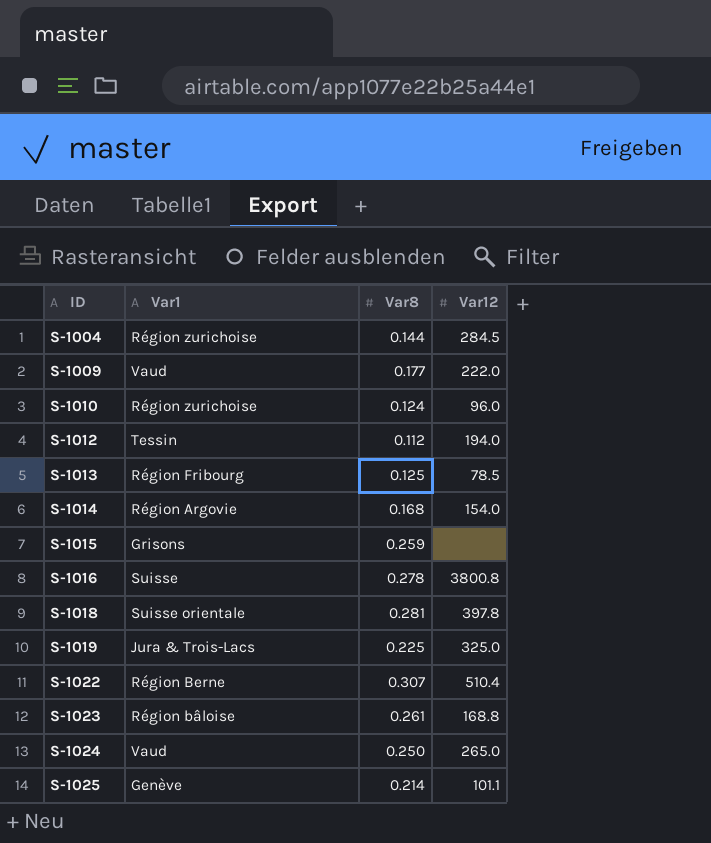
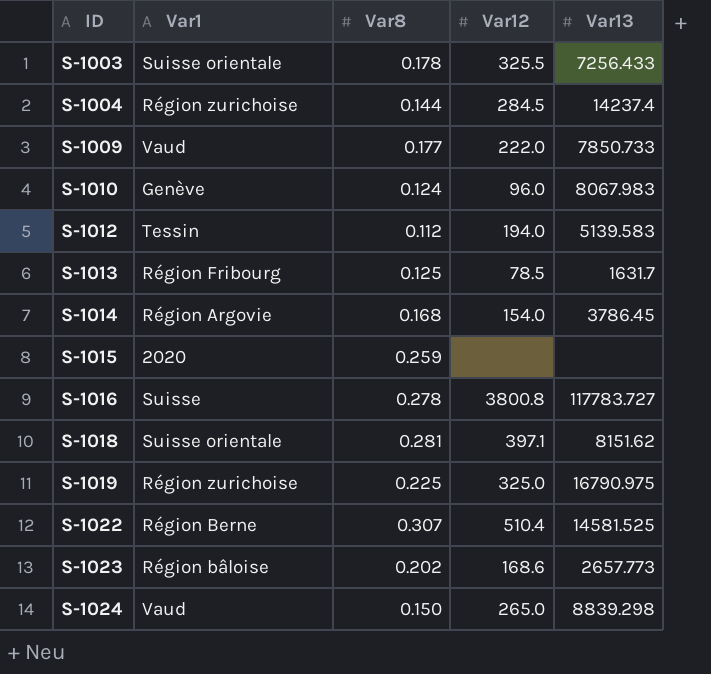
column Var13 | position: none -> 5
row S-1025: Genève | 0.214 | 101.1 -> none
row S-1003: none -> Suisse orientale | 0.178 | 325.5 | 7256.433
S-1010 | Var1: Région zurichoise -> Genève
S-1015 | Var1: Grisons -> 2020
S-1018 | Var12: 397.8 -> 397.1
S-1019 | Var1: Jura & Trois-Lacs -> Région zurichoise
S-1023 | Var8: 0.261 -> 0.202
S-1023 | Var12: 168.8 -> 168.6
S-1024 | Var8: 0.250 -> 0.150

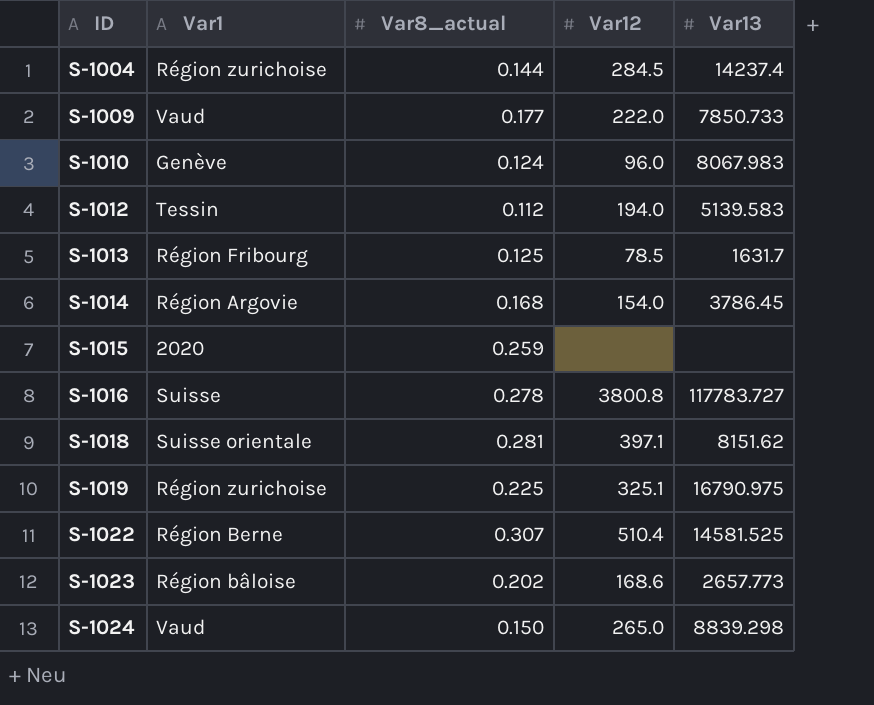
column name: Var8 -> Var8_actual
row S-1003: Suisse orientale | 0.178 | 325.5 | 7256.433 -> none
S-1019 | Var12: 325.0 -> 325.1

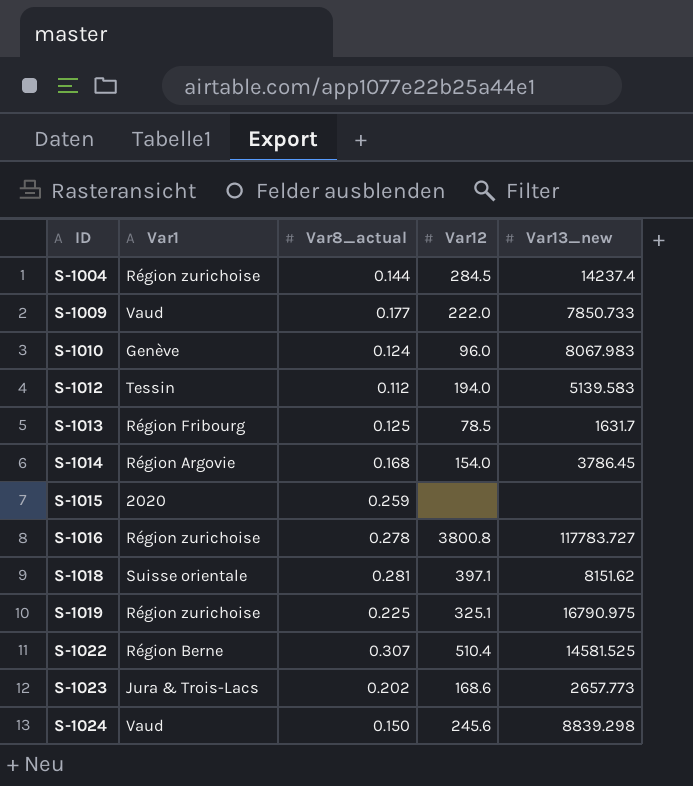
column name: Var13 -> Var13_new
S-1016 | Var1: Suisse -> Région zurichoise
S-1023 | Var1: Région bâloise -> Jura & Trois-Lacs
S-1024 | Var12: 265.0 -> 245.6

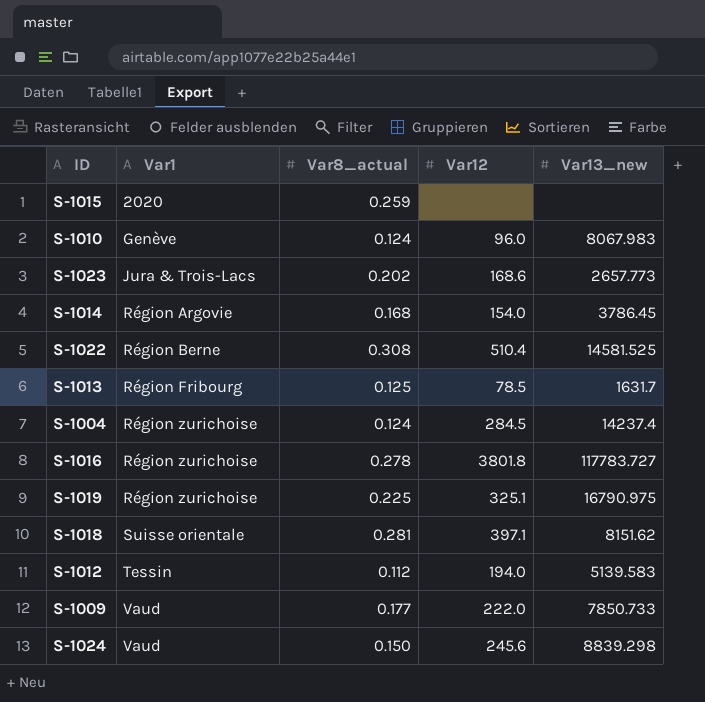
row order: ID ascending -> Var1 ascending
S-1022 | Var8_actual: 0.307 -> 0.308
S-1004 | Var8_actual: 0.144 -> 0.124
S-1016 | Var12: 3800.8 -> 3801.8

